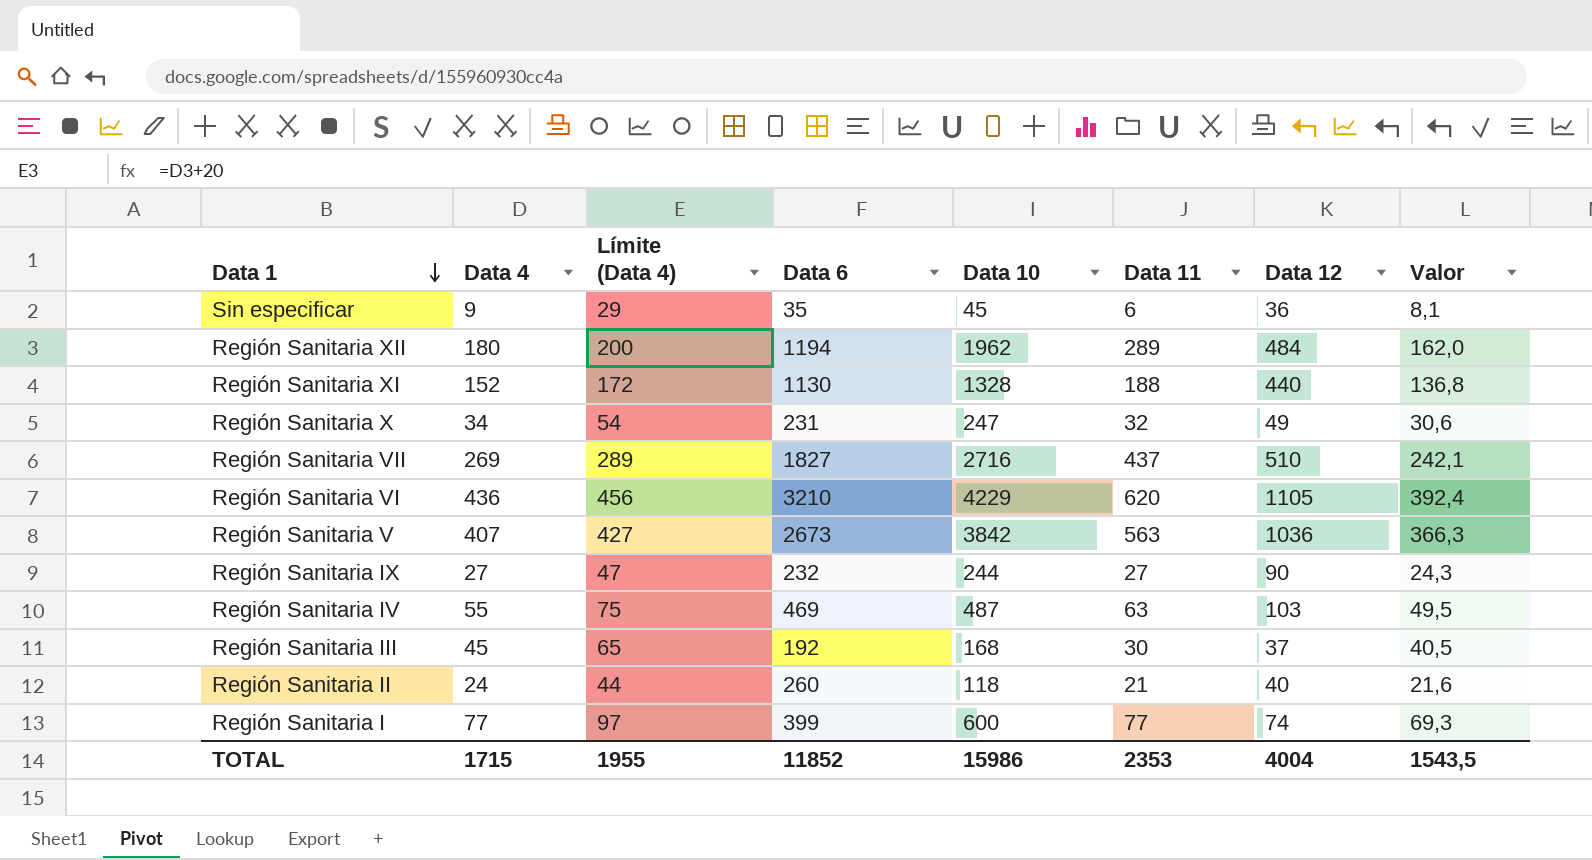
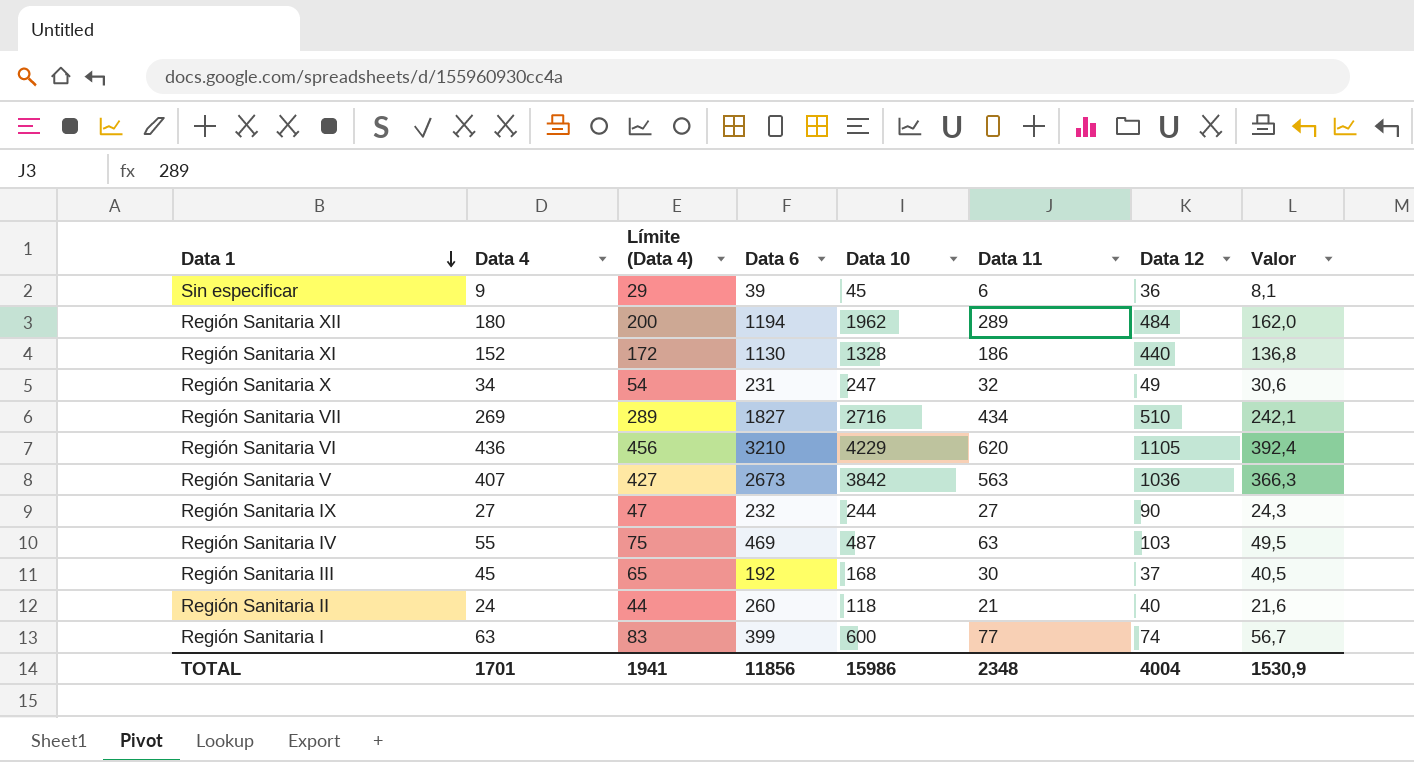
Sin especificar | Data 6: 35 -> 39
Región Sanitaria XI | Data 11: 188 -> 186
Región Sanitaria VII | Data 11: 437 -> 434
Región Sanitaria I | Data 4: 77 -> 63
Región Sanitaria I | Límite (Data 4): 97 -> 83
Región Sanitaria I | Valor: 69,3 -> 56,7
TOTAL | Data 4: 1715 -> 1701
TOTAL | Límite (Data 4): 1955 -> 1941
TOTAL | Data 6: 11852 -> 11856
TOTAL | Data 11: 2353 -> 2348
TOTAL | Valor: 1543,5 -> 1530,9

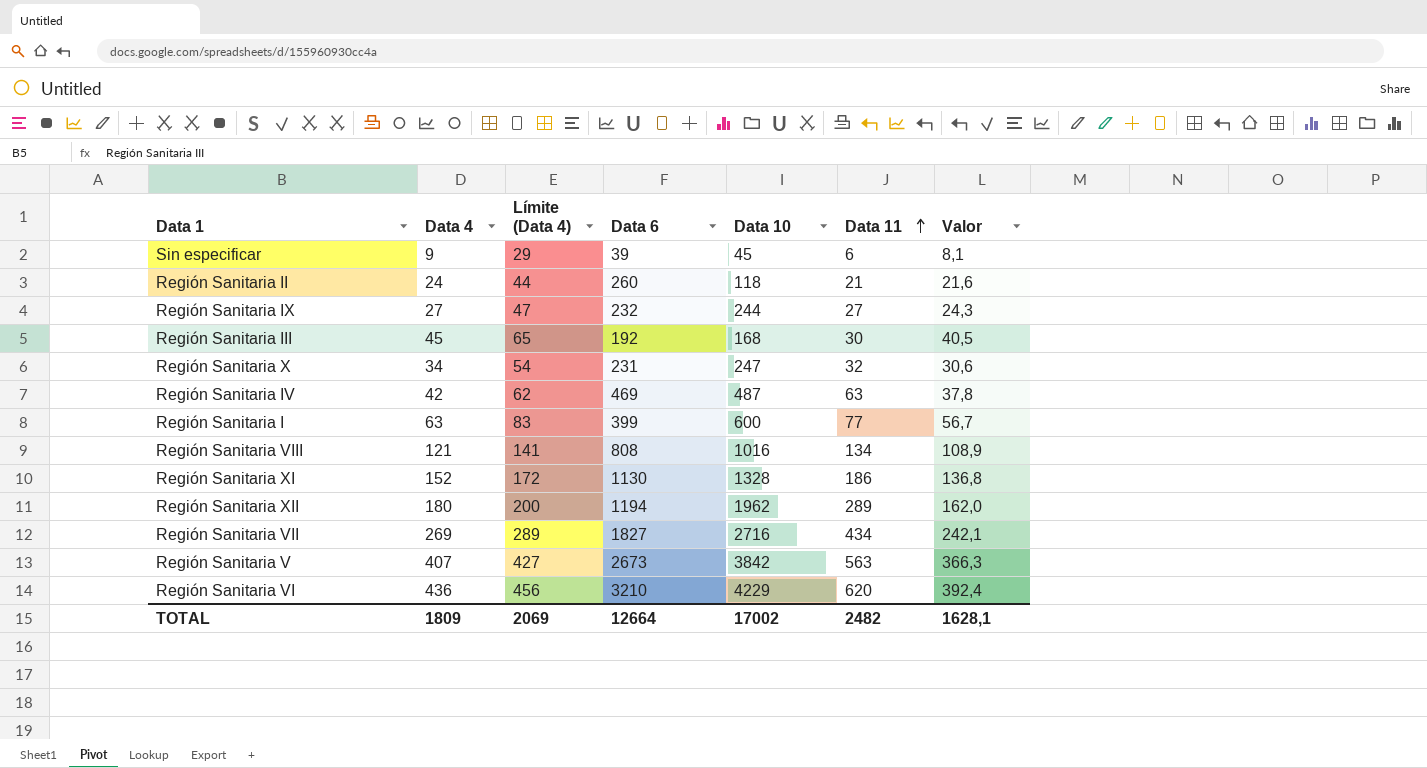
row order: Data 1 descending -> Data 11 ascending
column Data 12 | position: 7 -> none
Región Sanitaria IV | Data 4: 55 -> 42
Región Sanitaria IV | Límite (Data 4): 75 -> 62
Región Sanitaria IV | Valor: 49,5 -> 37,8
row Región Sanitaria VIII: none -> 121 | 141 | 808 | 1016 | 134 | 108,9
TOTAL | Data 4: 1701 -> 1809
TOTAL | Límite (Data 4): 1941 -> 2069
TOTAL | Data 6: 11856 -> 12664
TOTAL | Data 10: 15986 -> 17002
TOTAL | Data 11: 2348 -> 2482
TOTAL | Valor: 1530,9 -> 1628,1

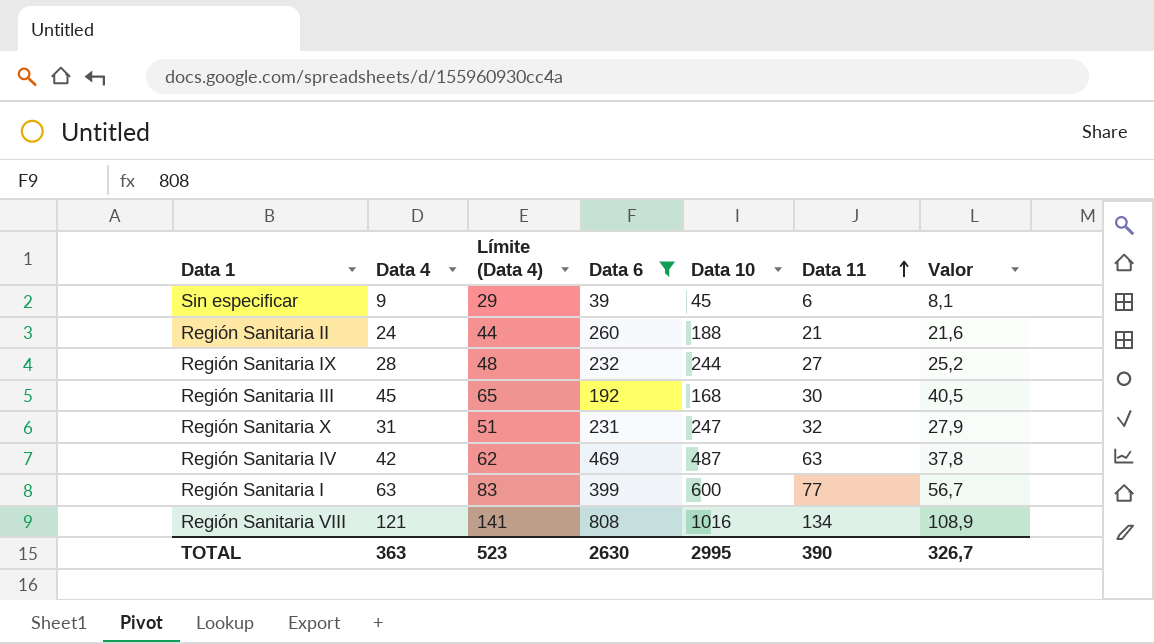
filter: none -> Data 6 <= 808
Región Sanitaria II | Data 10: 118 -> 188
Región Sanitaria IX | Data 4: 27 -> 28
Región Sanitaria IX | Límite (Data 4): 47 -> 48
Región Sanitaria IX | Valor: 24,3 -> 25,2
Región Sanitaria X | Data 4: 34 -> 31
Región Sanitaria X | Límite (Data 4): 54 -> 51
Región Sanitaria X | Valor: 30,6 -> 27,9
TOTAL | Data 4: 1809 -> 363
TOTAL | Límite (Data 4): 2069 -> 523
TOTAL | Data 6: 12664 -> 2630
TOTAL | Data 10: 17002 -> 2995
TOTAL | Data 11: 2482 -> 390
TOTAL | Valor: 1628,1 -> 326,7

